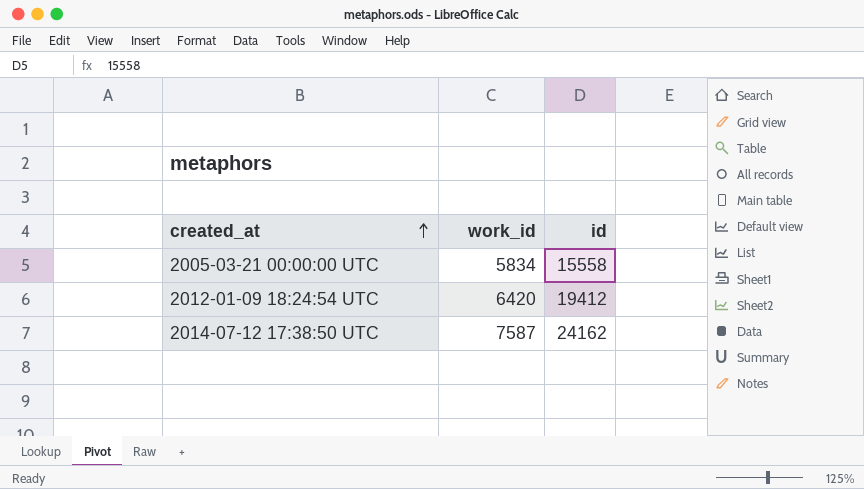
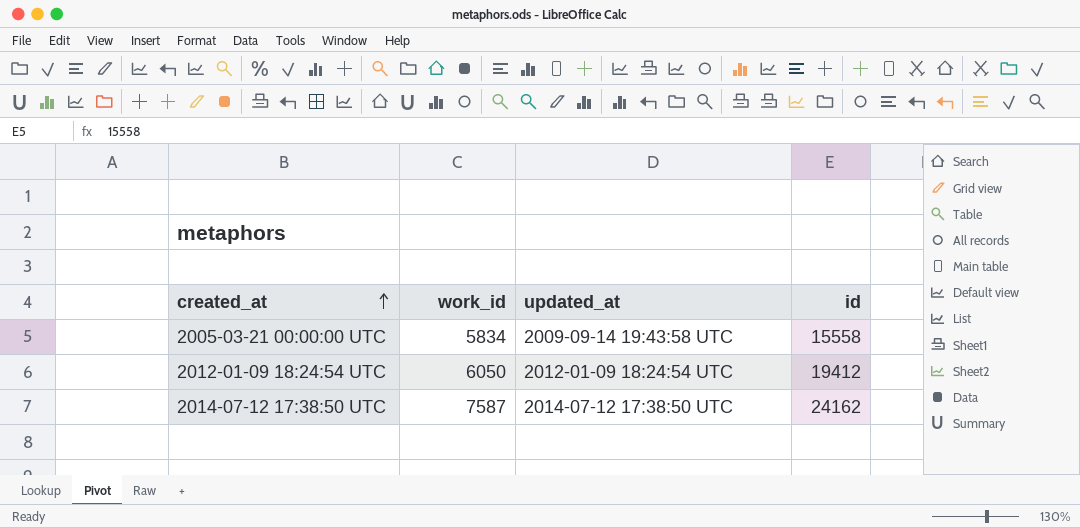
column updated_at | position: none -> 3
2012-01-09 18:24:54 UTC | work_id: 6420 -> 6050

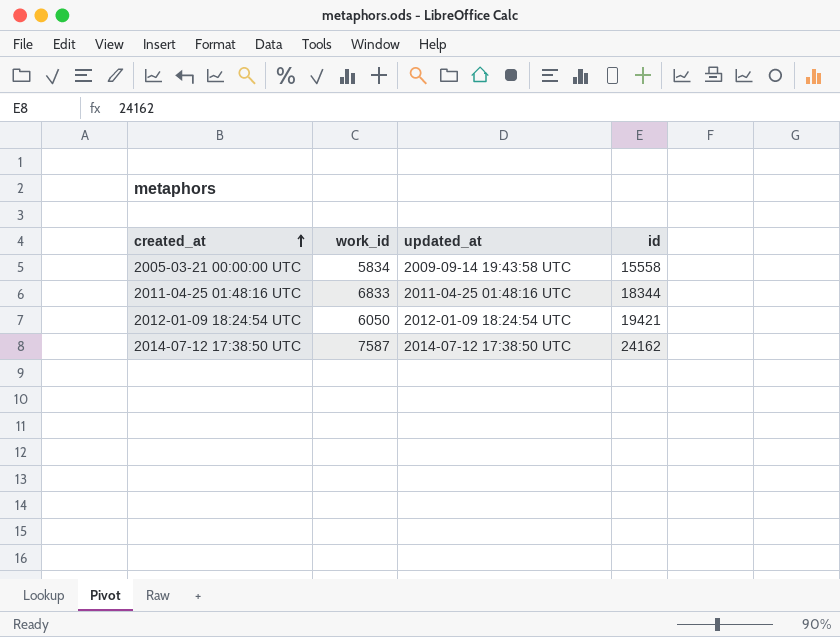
row 2011-04-25 01:48:16 UTC: none -> 6833 | 2011-04-25 01:48:16 UTC | 18344
2012-01-09 18:24:54 UTC | id: 19412 -> 19421

